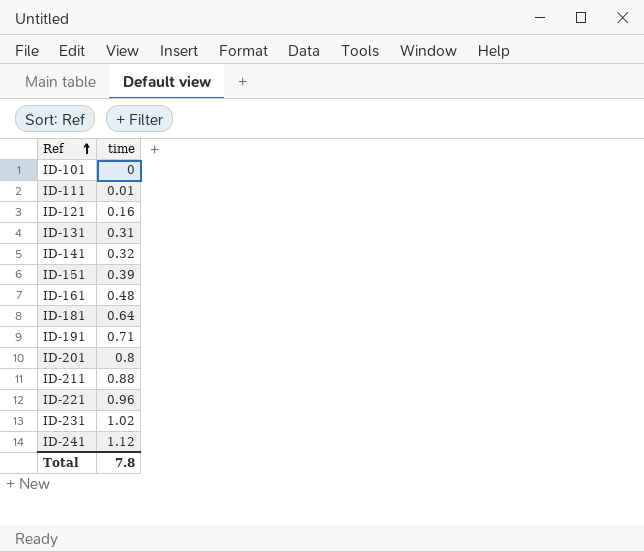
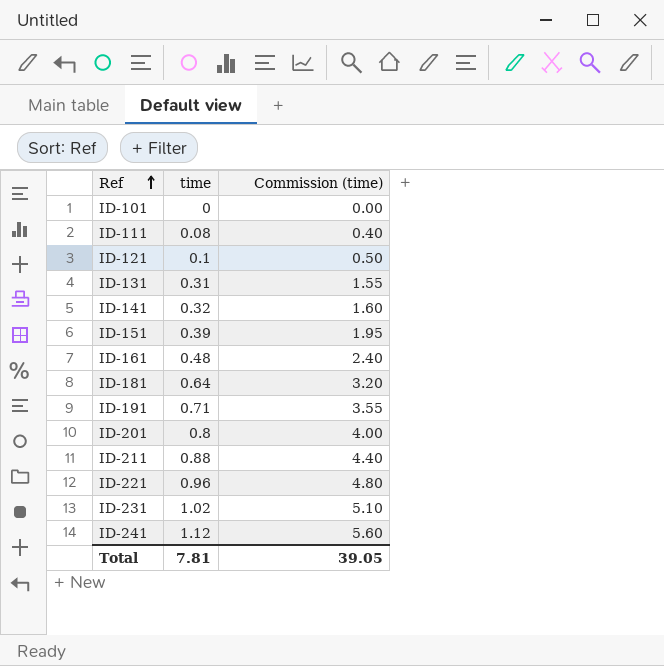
column Commission (time) | formula: none -> [time] * 5
ID-111 | time: 0.01 -> 0.08
ID-121 | time: 0.16 -> 0.1
Total | time: 7.8 -> 7.81

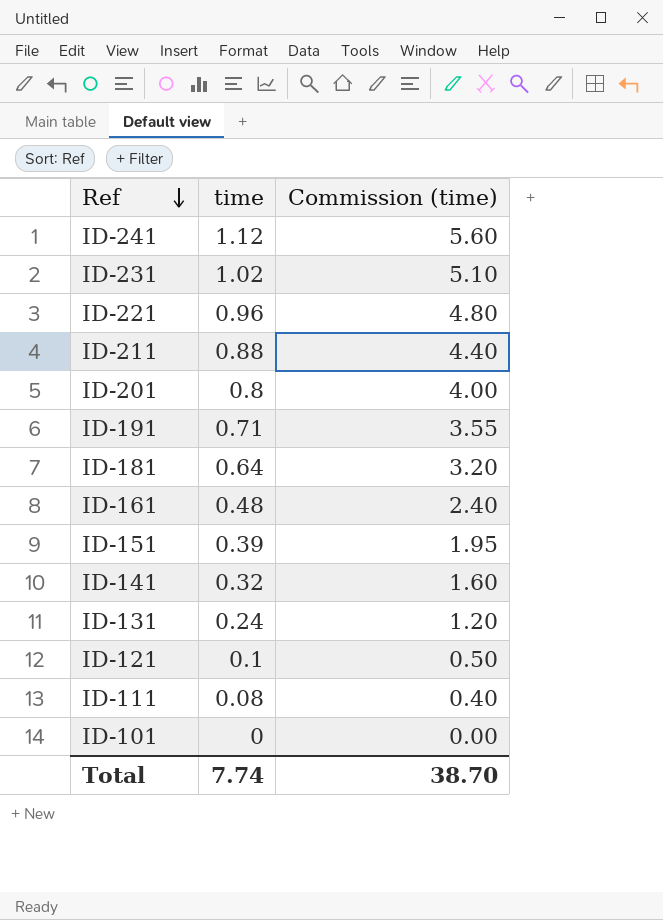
row order: Ref ascending -> Ref descending
ID-131 | time: 0.31 -> 0.24
ID-131 | Commission (time): 1.55 -> 1.20
Total | time: 7.81 -> 7.74
Total | Commission (time): 39.05 -> 38.70

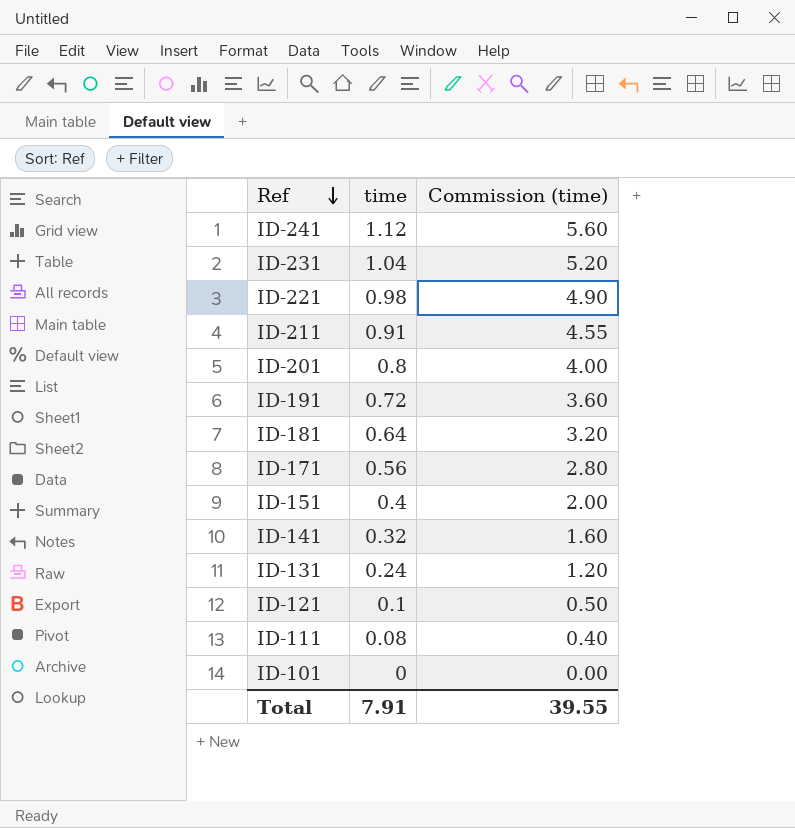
row ID-161: 0.48 | 2.40 -> none
ID-231 | time: 1.02 -> 1.04
ID-231 | Commission (time): 5.10 -> 5.20
ID-221 | time: 0.96 -> 0.98
ID-221 | Commission (time): 4.80 -> 4.90
ID-211 | time: 0.88 -> 0.91
ID-211 | Commission (time): 4.40 -> 4.55
ID-191 | time: 0.71 -> 0.72
ID-191 | Commission (time): 3.55 -> 3.60
row ID-171: none -> 0.56 | 2.80
ID-151 | time: 0.39 -> 0.4
ID-151 | Commission (time): 1.95 -> 2.00
Total | time: 7.74 -> 7.91
Total | Commission (time): 38.70 -> 39.55

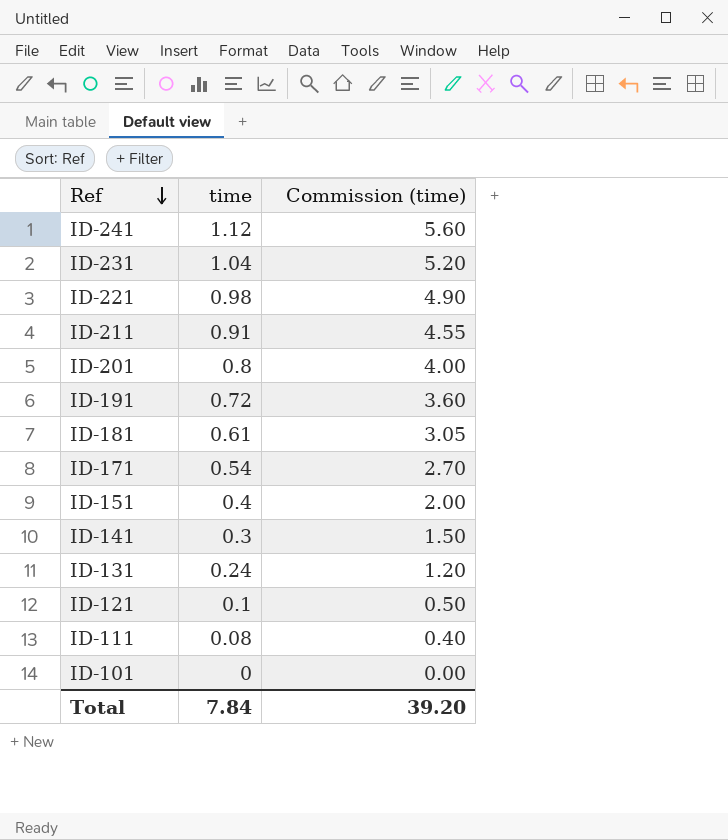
ID-181 | time: 0.64 -> 0.61
ID-181 | Commission (time): 3.20 -> 3.05
ID-171 | time: 0.56 -> 0.54
ID-171 | Commission (time): 2.80 -> 2.70
ID-141 | time: 0.32 -> 0.3
ID-141 | Commission (time): 1.60 -> 1.50
Total | time: 7.91 -> 7.84
Total | Commission (time): 39.55 -> 39.20

